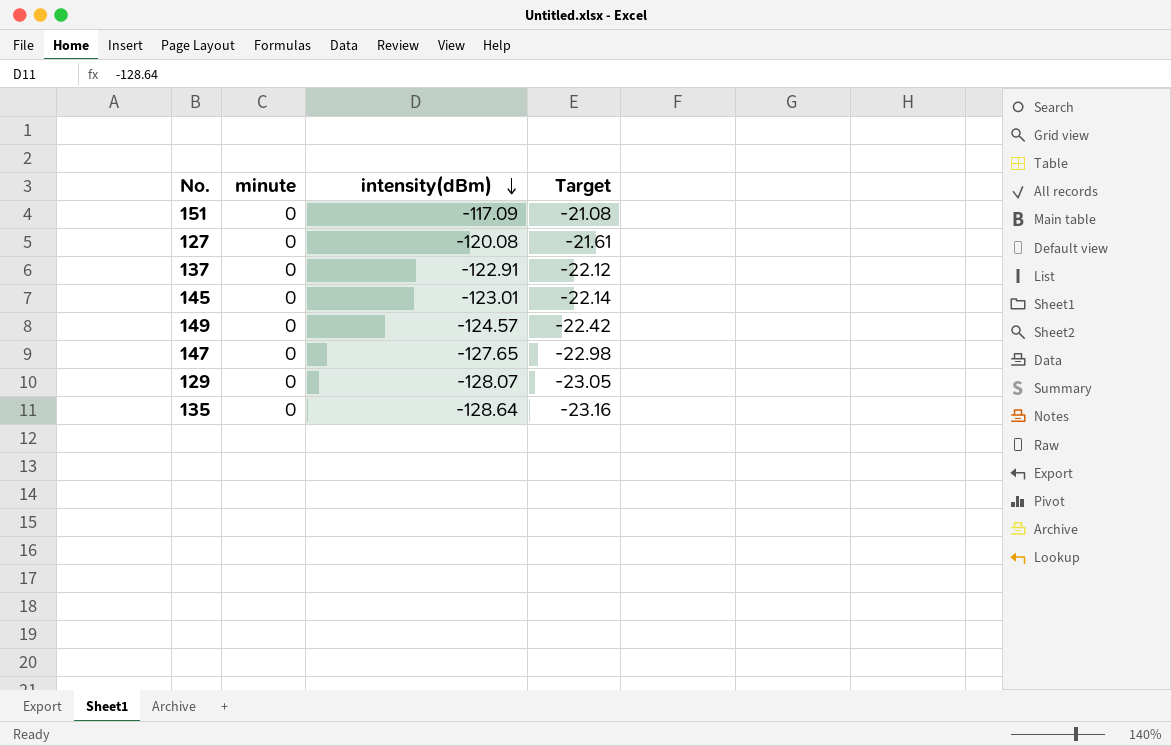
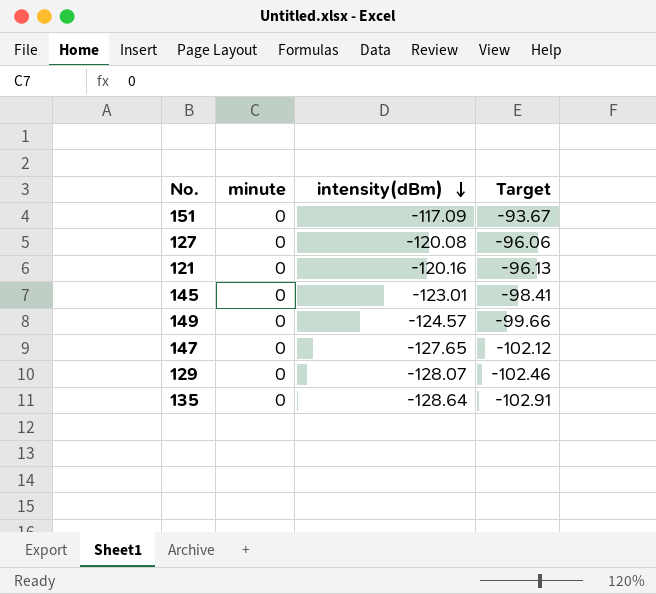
column Target | formula: [intensity(dBm)] * 0.18 -> [intensity(dBm)] * 0.8
row 137: 0 | -122.91 | -22.12 -> none
row 121: none -> 0 | -120.16 | -96.13

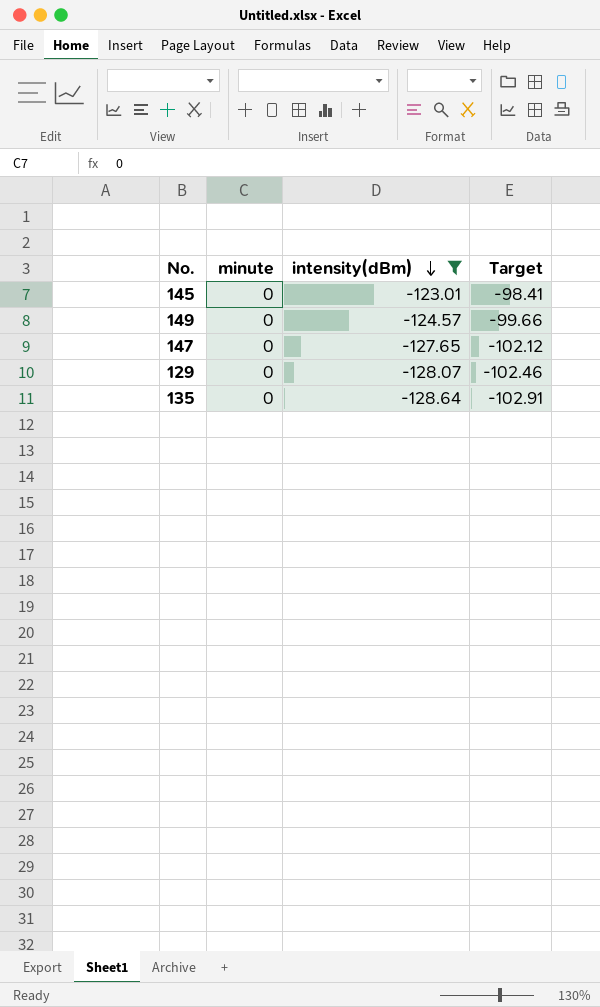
filter: none -> intensity(dBm) <= -123.01

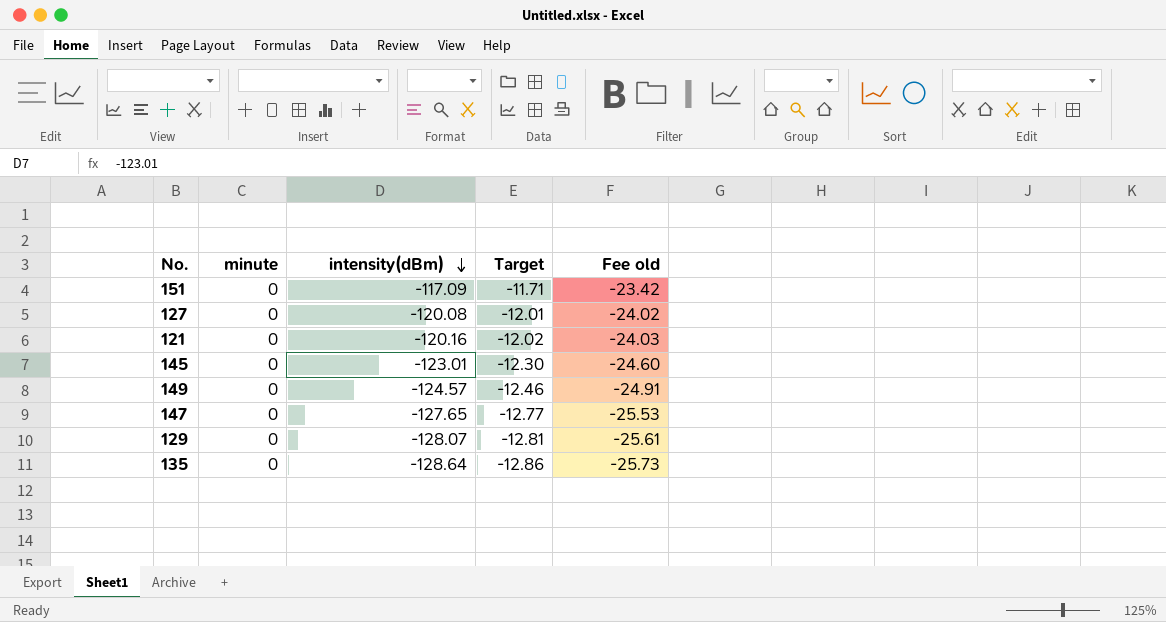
filter: intensity(dBm) <= -123.01 -> none
column Target | formula: [intensity(dBm)] * 0.8 -> [intensity(dBm)] * 0.1
column Fee old | formula: none -> [intensity(dBm)] * 0.2

